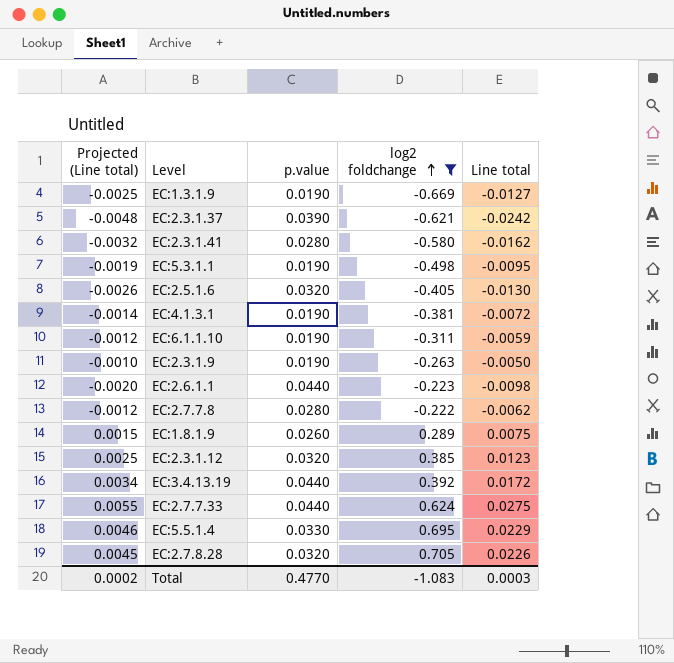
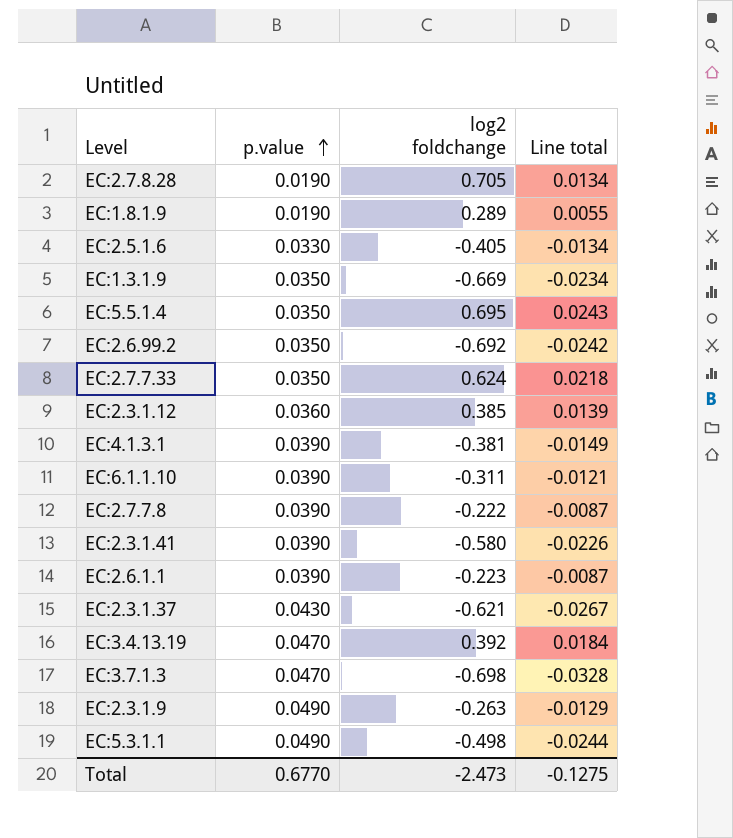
filter: log2 foldchange >= -0.669 -> none
row order: log2 foldchange ascending -> p.value ascending
column Projected (Line total) | formula: [Line total] * 0.2 -> none
EC:2.7.8.28 | p.value: 0.0320 -> 0.0190
EC:2.7.8.28 | Line total: 0.0226 -> 0.0134
EC:1.8.1.9 | p.value: 0.0260 -> 0.0190
EC:1.8.1.9 | Line total: 0.0075 -> 0.0055
EC:2.5.1.6 | p.value: 0.0320 -> 0.0330
EC:2.5.1.6 | Line total: -0.0130 -> -0.0134
EC:1.3.1.9 | p.value: 0.0190 -> 0.0350
EC:1.3.1.9 | Line total: -0.0127 -> -0.0234
EC:5.5.1.4 | p.value: 0.0330 -> 0.0350
EC:5.5.1.4 | Line total: 0.0229 -> 0.0243
EC:2.7.7.33 | p.value: 0.0440 -> 0.0350
EC:2.7.7.33 | Line total: 0.0275 -> 0.0218
EC:2.3.1.12 | p.value: 0.0320 -> 0.0360
EC:2.3.1.12 | Line total: 0.0123 -> 0.0139
EC:4.1.3.1 | p.value: 0.0190 -> 0.0390
EC:4.1.3.1 | Line total: -0.0072 -> -0.0149
EC:6.1.1.10 | p.value: 0.0190 -> 0.0390
EC:6.1.1.10 | Line total: -0.0059 -> -0.0121
EC:2.7.7.8 | p.value: 0.0280 -> 0.0390
EC:2.7.7.8 | Line total: -0.0062 -> -0.0087
EC:2.3.1.41 | p.value: 0.0280 -> 0.0390
EC:2.3.1.41 | Line total: -0.0162 -> -0.0226
EC:2.6.1.1 | p.value: 0.0440 -> 0.0390
EC:2.6.1.1 | Line total: -0.0098 -> -0.0087
EC:2.3.1.37 | p.value: 0.0390 -> 0.0430
EC:2.3.1.37 | Line total: -0.0242 -> -0.0267
EC:3.4.13.19 | p.value: 0.0440 -> 0.0470
EC:3.4.13.19 | Line total: 0.0172 -> 0.0184
EC:2.3.1.9 | p.value: 0.0190 -> 0.0490
EC:2.3.1.9 | Line total: -0.0050 -> -0.0129
EC:5.3.1.1 | p.value: 0.0190 -> 0.0490
EC:5.3.1.1 | Line total: -0.0095 -> -0.0244
Total | p.value: 0.4770 -> 0.6770
Total | log2 foldchange: -1.083 -> -2.473
Total | Line total: 0.0003 -> -0.1275

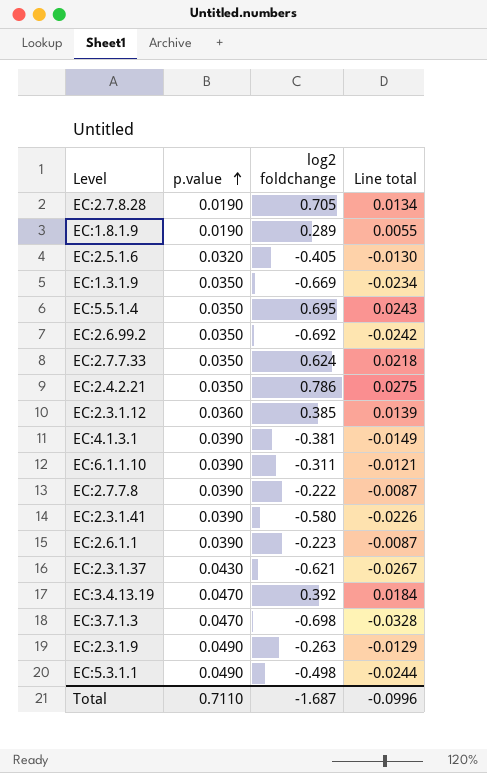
EC:2.5.1.6 | p.value: 0.0330 -> 0.0320
EC:2.5.1.6 | Line total: -0.0134 -> -0.0130
row EC:2.4.2.21: none -> 0.0350 | 0.786 | 0.0275
Total | p.value: 0.6770 -> 0.7110
Total | log2 foldchange: -2.473 -> -1.687
Total | Line total: -0.1275 -> -0.0996

